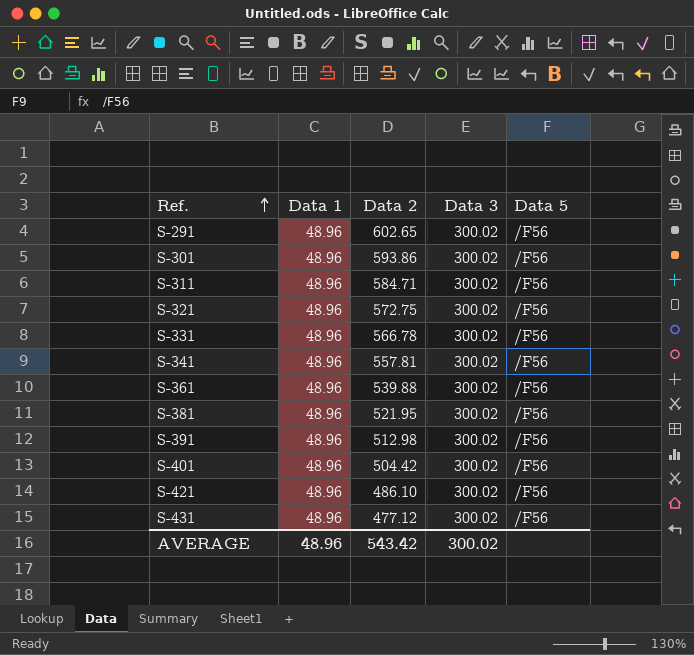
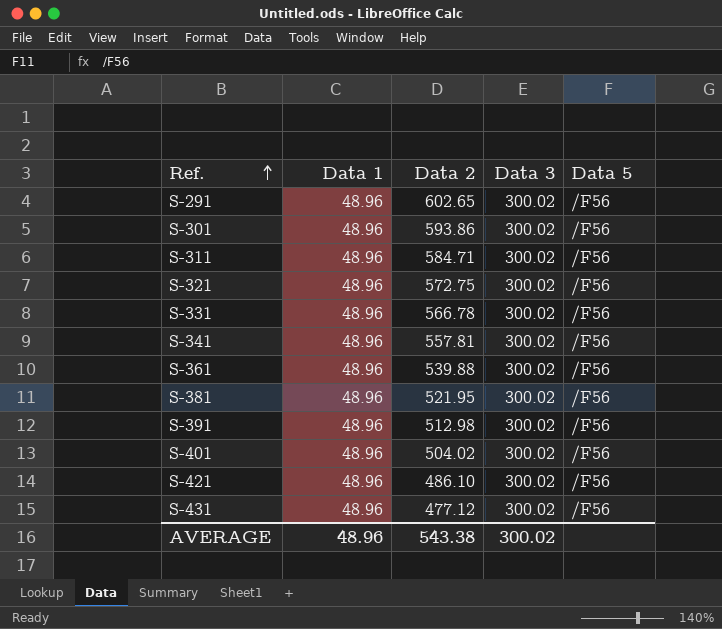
S-401 | Data 2: 504.42 -> 504.02
AVERAGE | Data 2: 543.42 -> 543.38

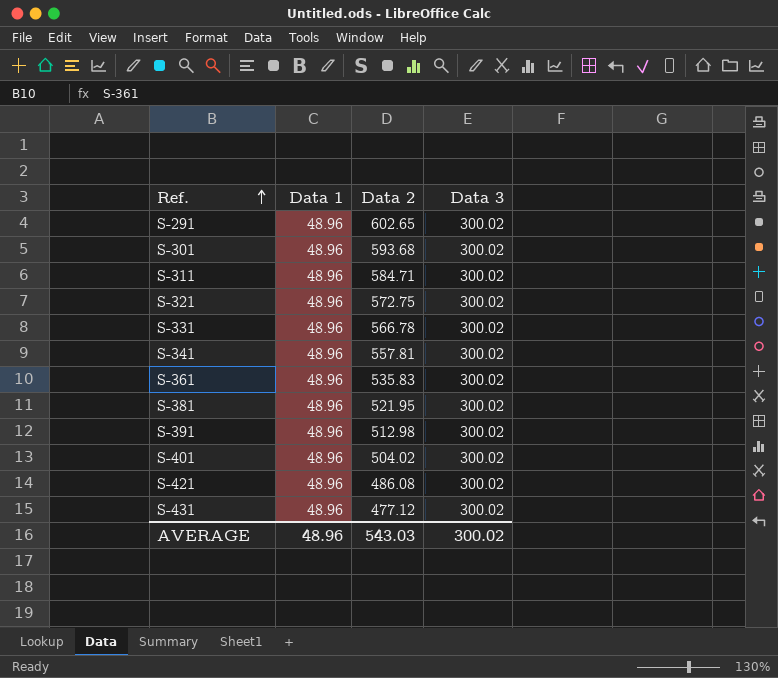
column Data 5 | position: 5 -> none
S-301 | Data 2: 593.86 -> 593.68
S-361 | Data 2: 539.88 -> 535.83
S-421 | Data 2: 486.10 -> 486.08
AVERAGE | Data 2: 543.38 -> 543.03

